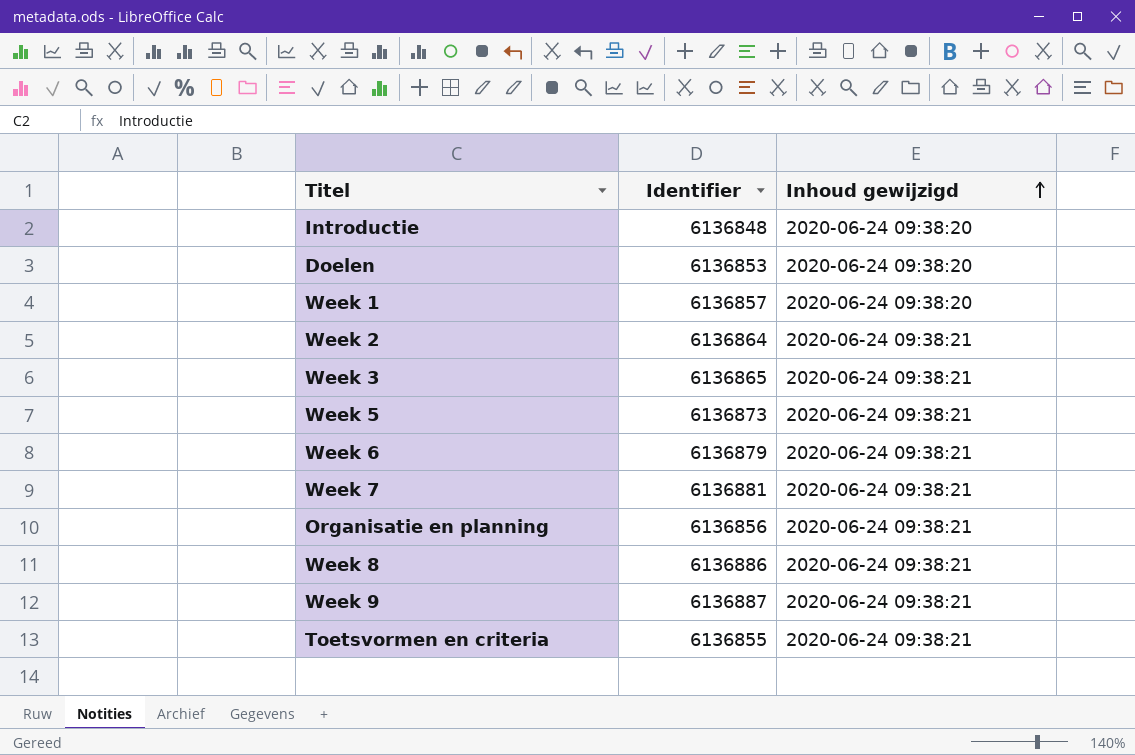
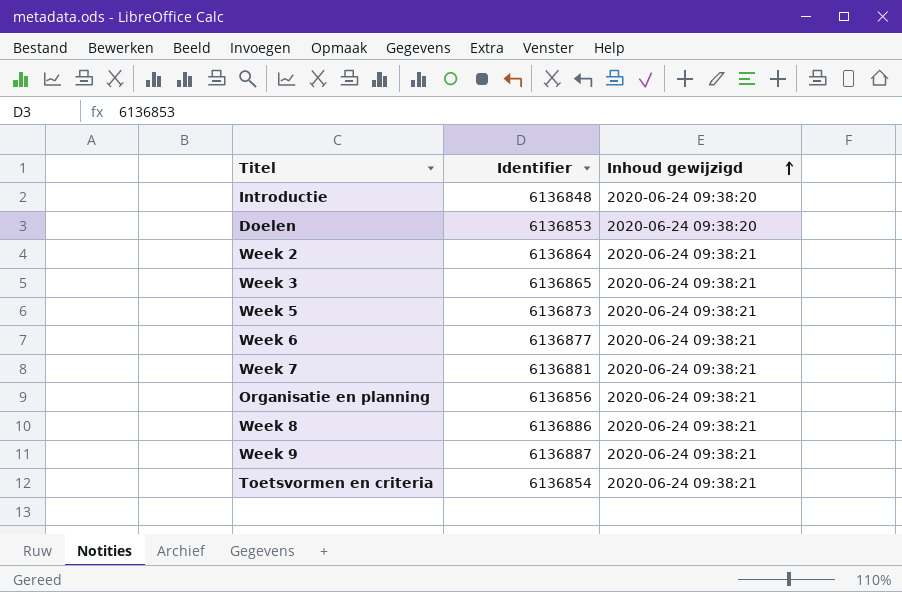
row Week 1: 6136857 | 2020-06-24 09:38:20 -> none
Week 6 | Identifier: 6136879 -> 6136877
Toetsvormen en criteria | Identifier: 6136855 -> 6136854

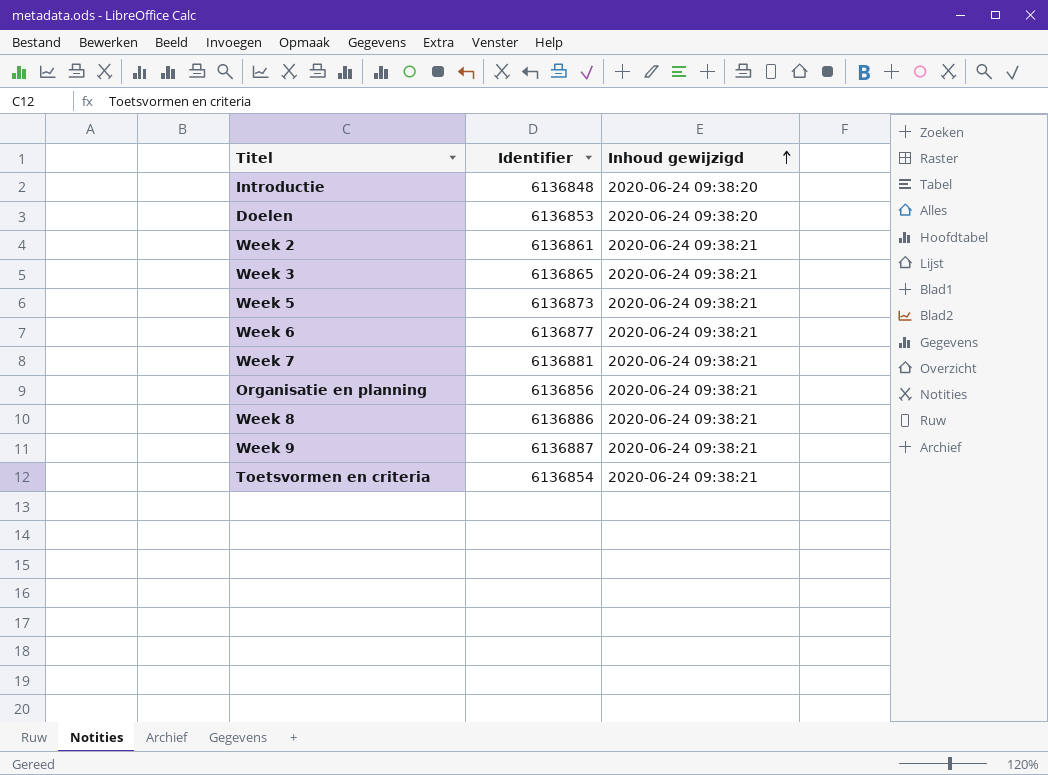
Week 2 | Identifier: 6136864 -> 6136861

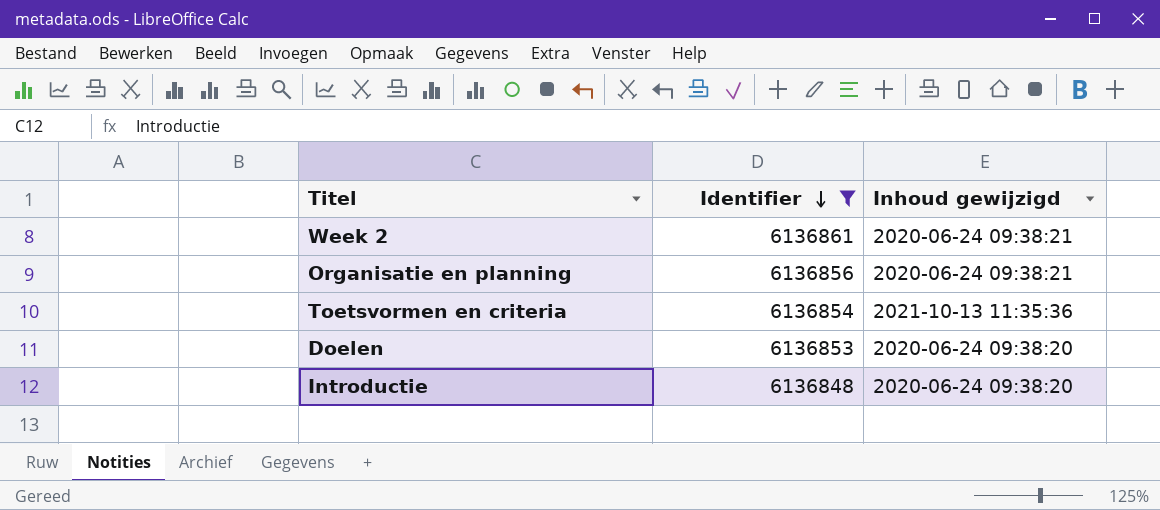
filter: none -> Identifier <= 6136861
row order: Inhoud gewijzigd ascending -> Identifier descending
Toetsvormen en criteria | Inhoud gewijzigd: 2020-06-24 09:38:21 -> 2021-10-13 11:35:36

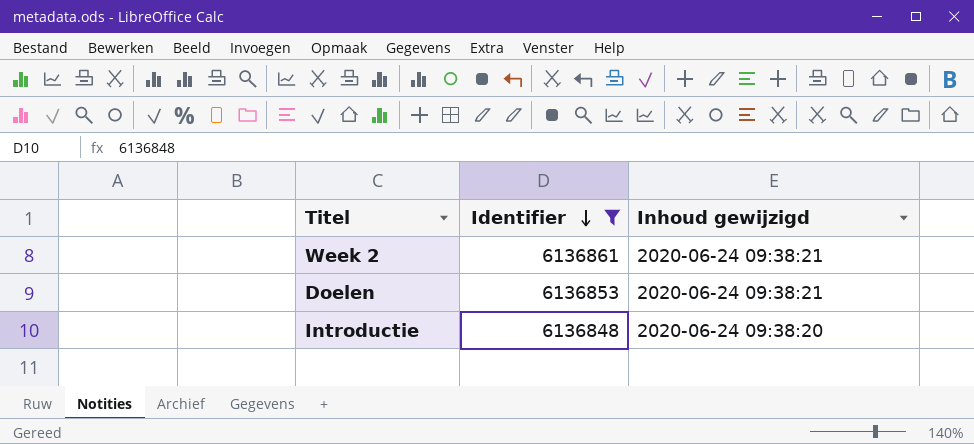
row Organisatie en planning: 6136856 | 2020-06-24 09:38:21 -> none
row Toetsvormen en criteria: 6136854 | 2021-10-13 11:35:36 -> none
Doelen | Inhoud gewijzigd: 2020-06-24 09:38:20 -> 2020-06-24 09:38:21

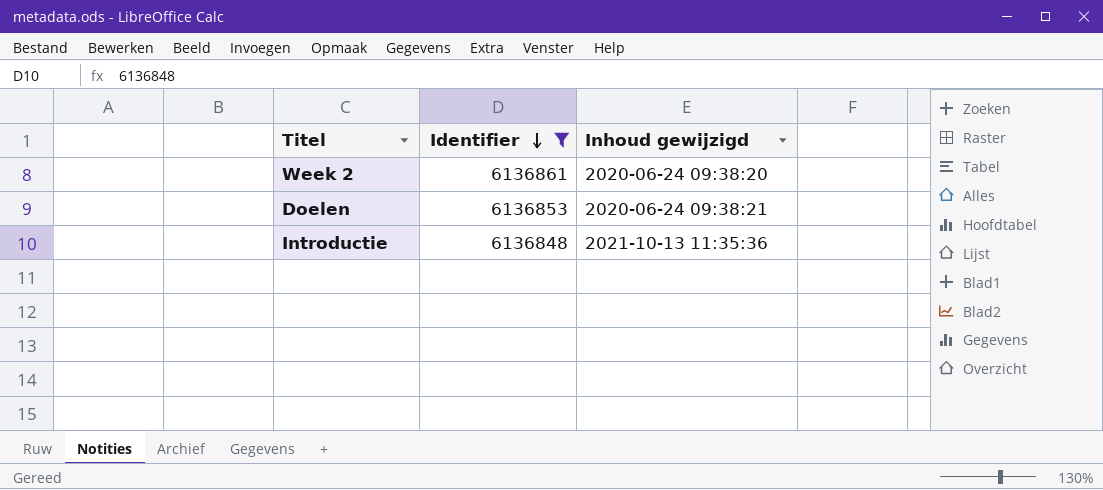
Week 2 | Inhoud gewijzigd: 2020-06-24 09:38:21 -> 2020-06-24 09:38:20
Introductie | Inhoud gewijzigd: 2020-06-24 09:38:20 -> 2021-10-13 11:35:36

